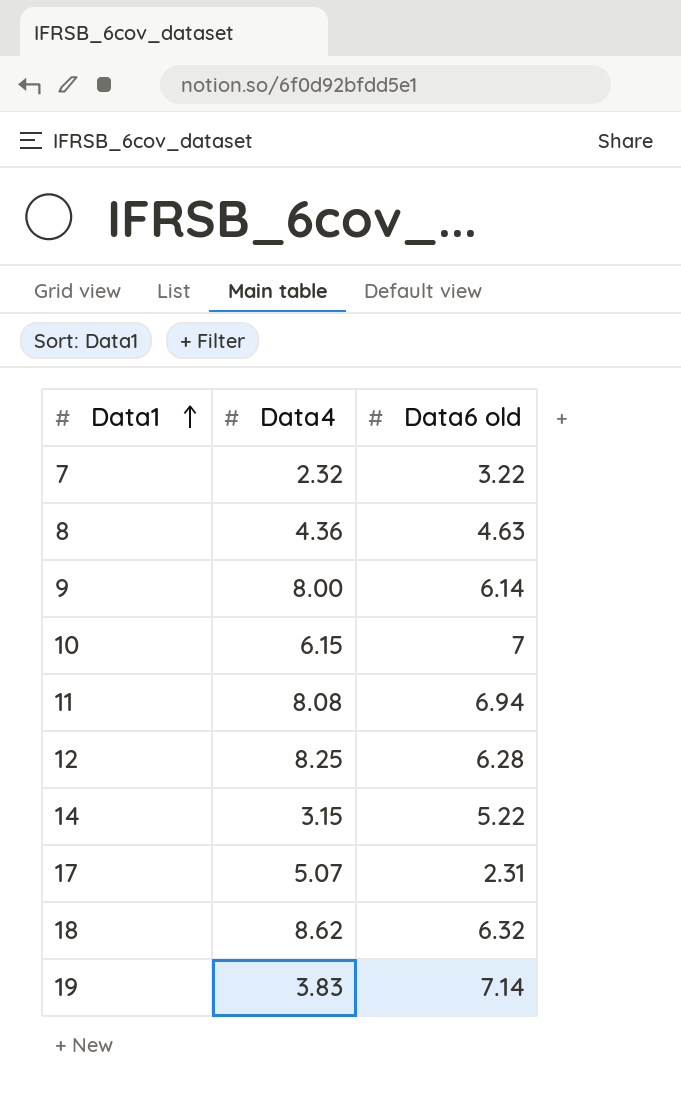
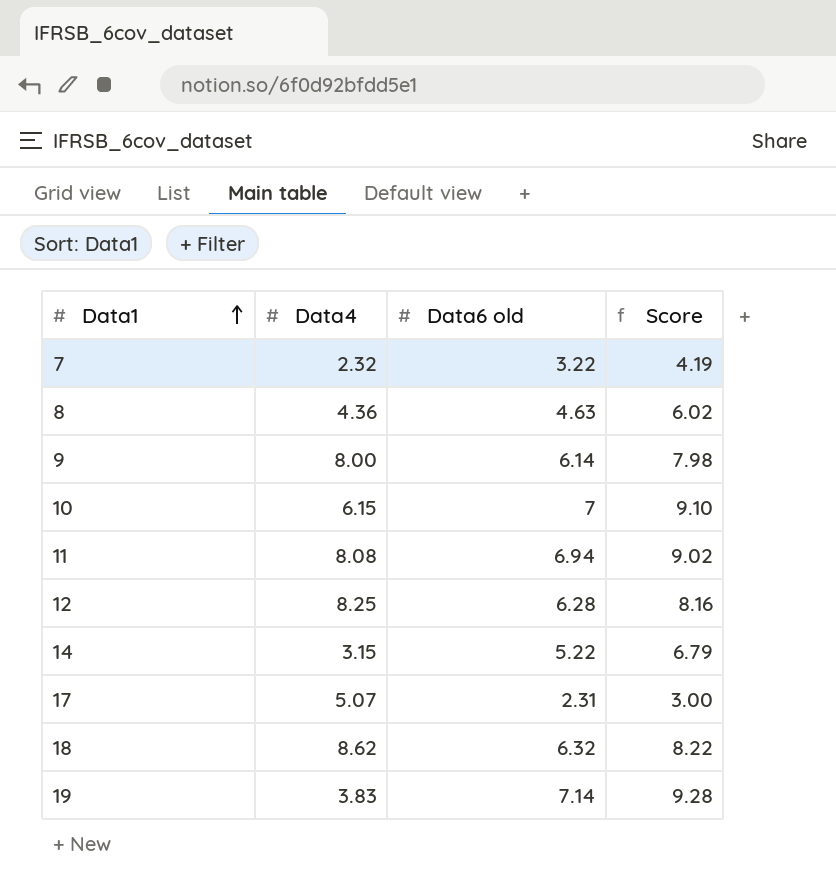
column Score | formula: none -> [Data6 old] * 1.3

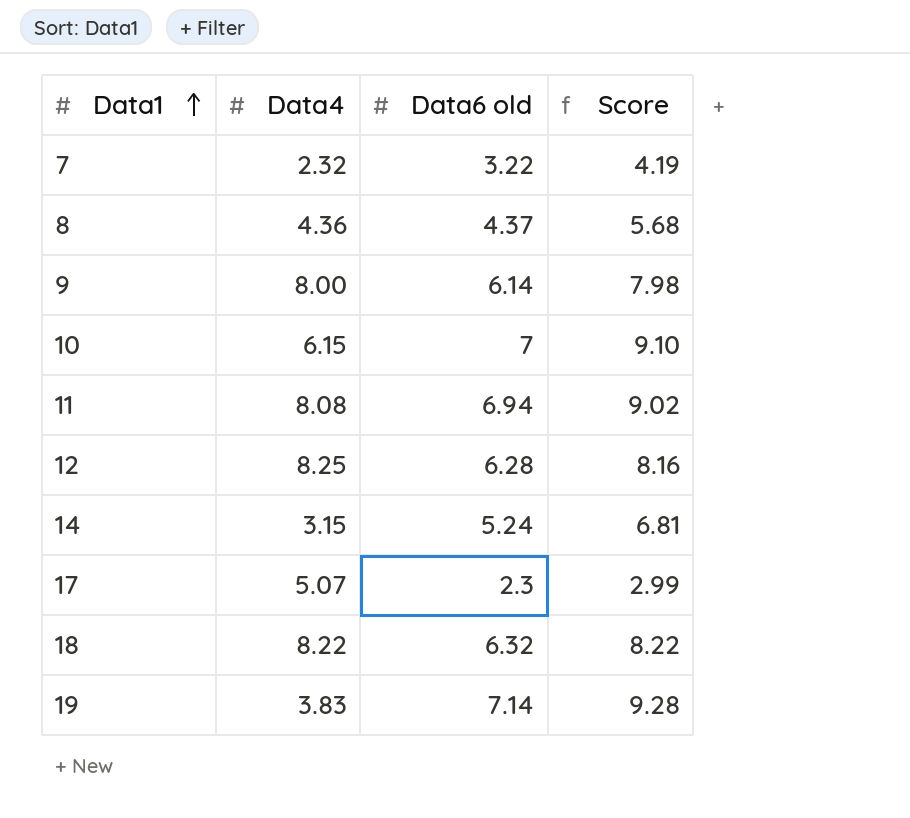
8 | Data6 old: 4.63 -> 4.37
8 | Score: 6.02 -> 5.68
14 | Data6 old: 5.22 -> 5.24
14 | Score: 6.79 -> 6.81
17 | Data6 old: 2.31 -> 2.3
17 | Score: 3.00 -> 2.99
18 | Data4: 8.62 -> 8.22

